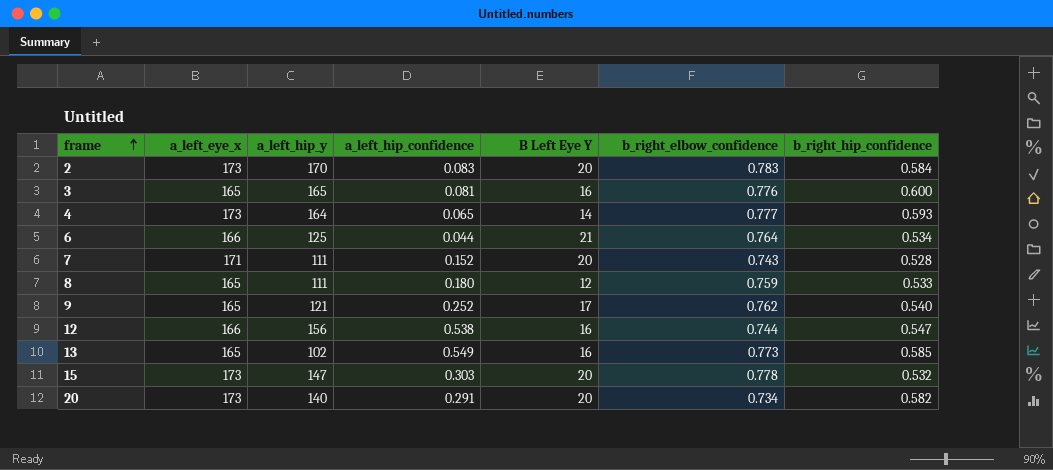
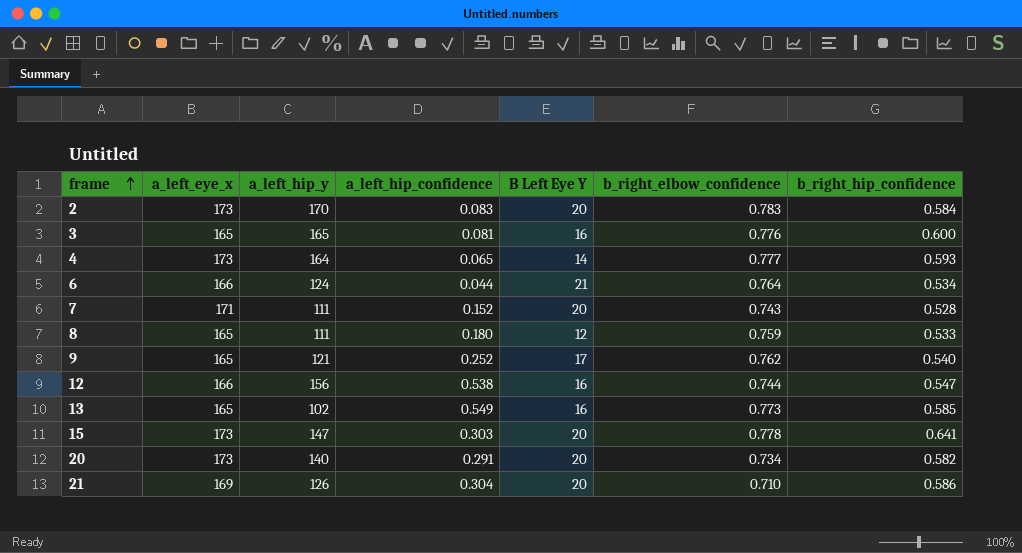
6 | a_left_hip_y: 125 -> 124
15 | b_right_hip_confidence: 0.532 -> 0.641
row 21: none -> 169 | 126 | 0.304 | 20 | 0.710 | 0.586

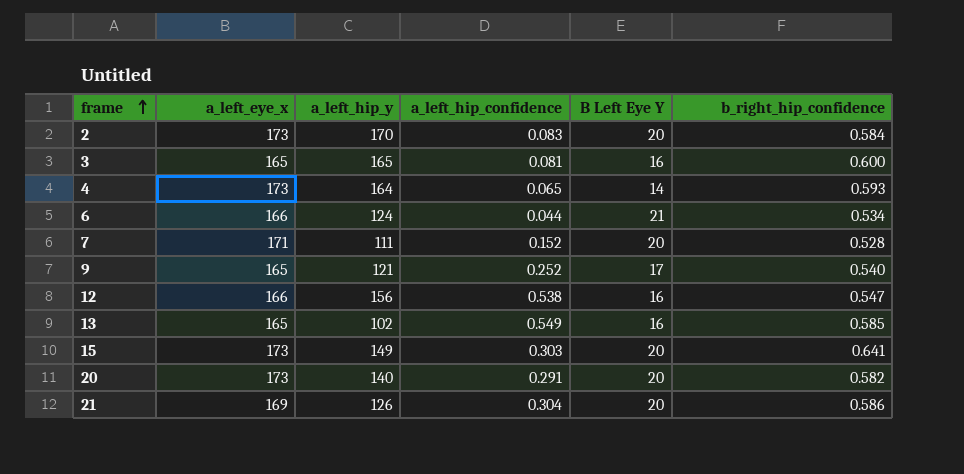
column b_right_elbow_confidence | position: 6 -> none
row 8: 165 | 111 | 0.180 | 12 | 0.759 | 0.533 -> none
15 | a_left_hip_y: 147 -> 149

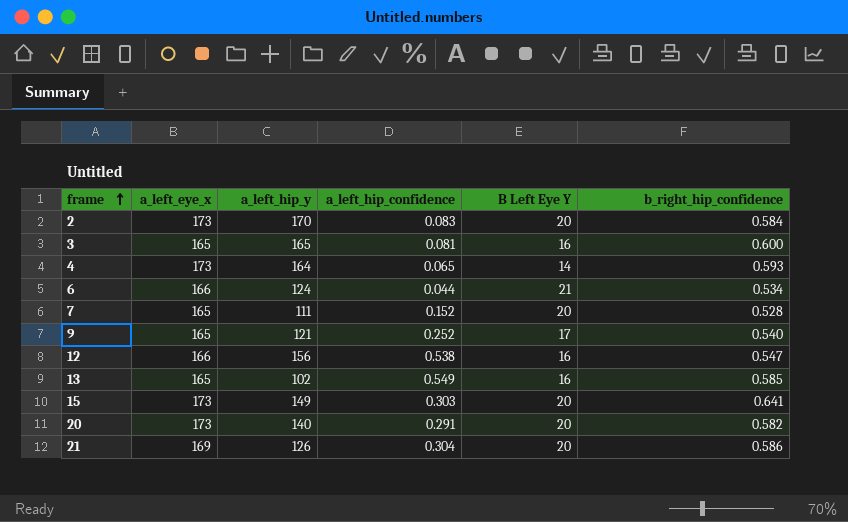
7 | a_left_eye_x: 171 -> 165

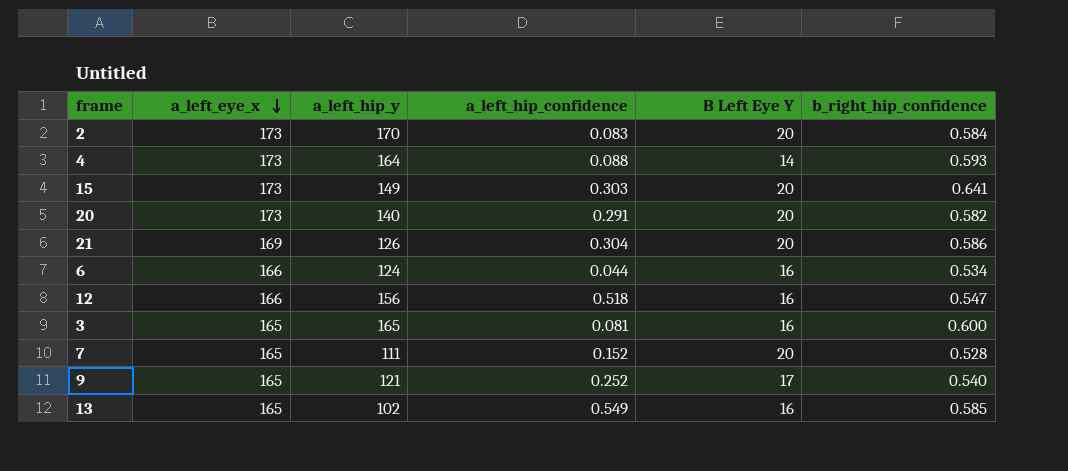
row order: frame ascending -> a_left_eye_x descending
4 | a_left_hip_confidence: 0.065 -> 0.088
6 | B Left Eye Y: 21 -> 16
12 | a_left_hip_confidence: 0.538 -> 0.518

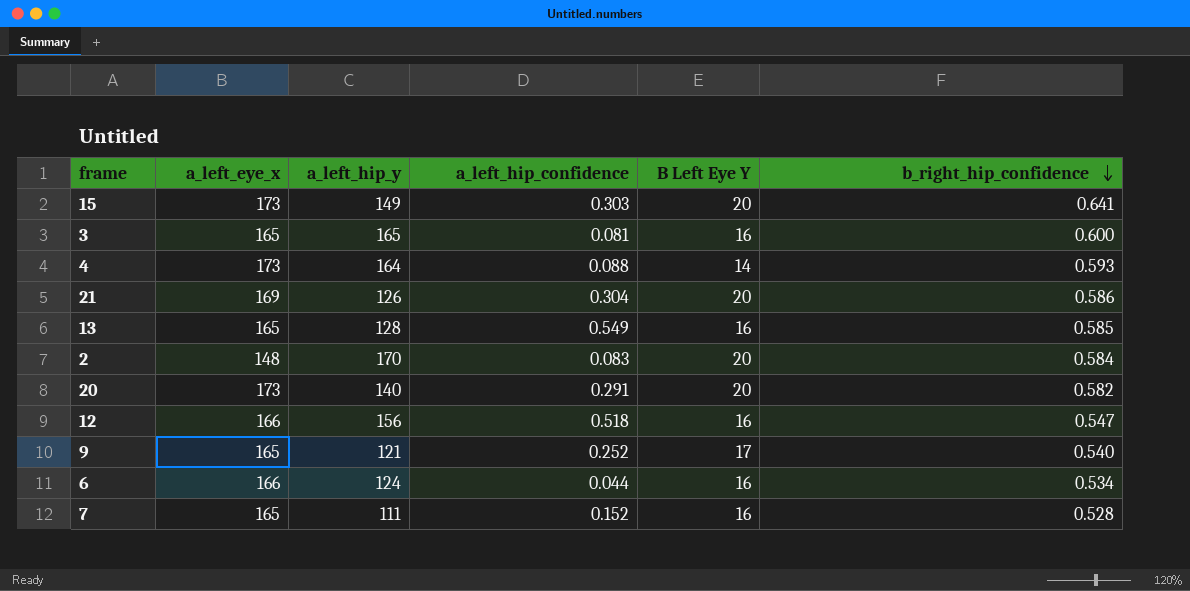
row order: a_left_eye_x descending -> b_right_hip_confidence descending
13 | a_left_hip_y: 102 -> 128
2 | a_left_eye_x: 173 -> 148
7 | B Left Eye Y: 20 -> 16

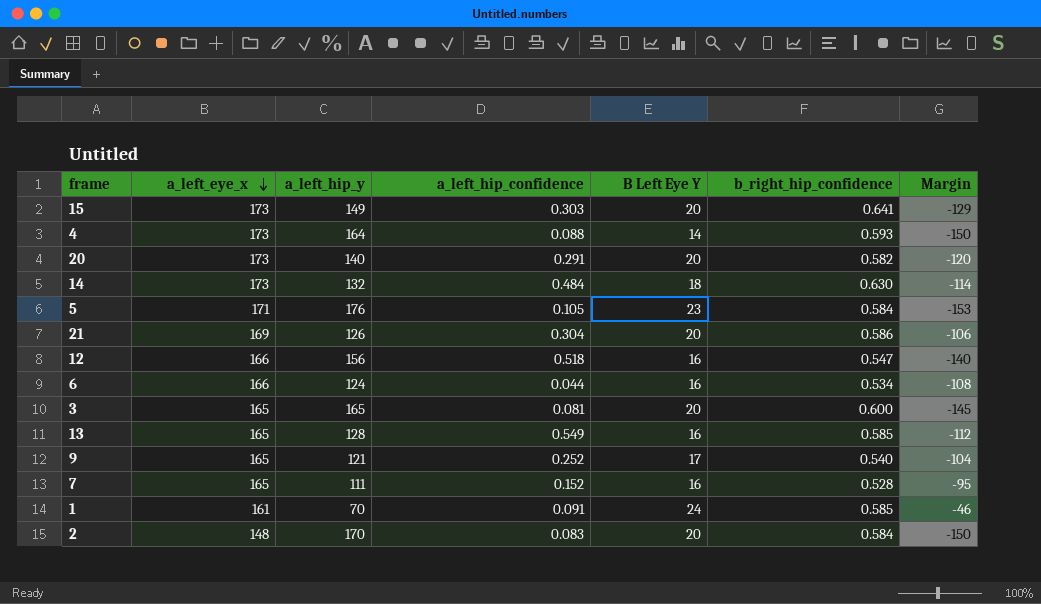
row order: b_right_hip_confidence descending -> a_left_eye_x descending
column Margin | formula: none -> [B Left Eye Y] - [a_left_hip_y]
row 14: none -> 173 | 132 | 0.484 | 18 | 0.630 | -114
row 5: none -> 171 | 176 | 0.105 | 23 | 0.584 | -153
3 | B Left Eye Y: 16 -> 20
row 1: none -> 161 | 70 | 0.091 | 24 | 0.585 | -46

